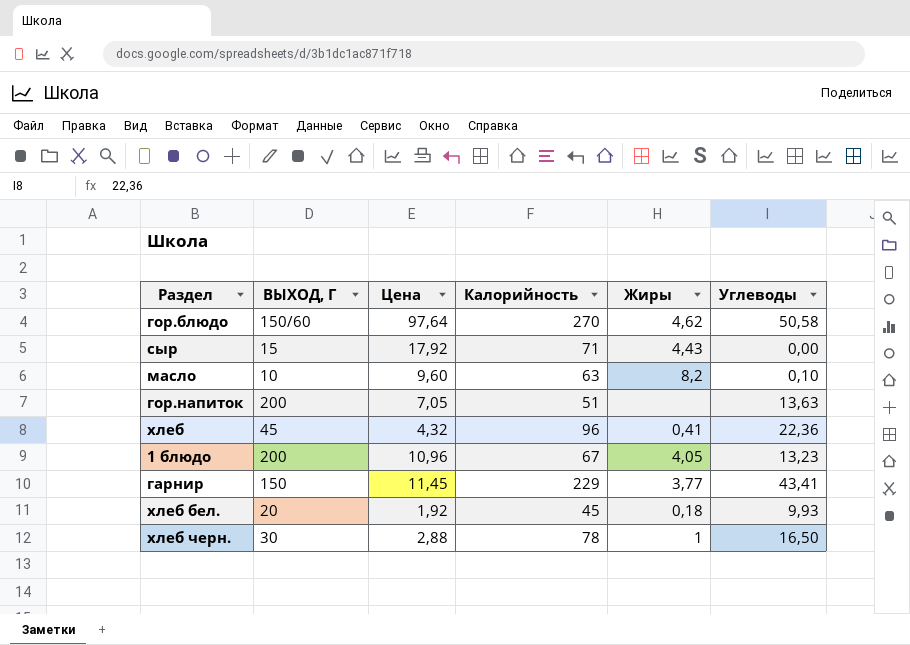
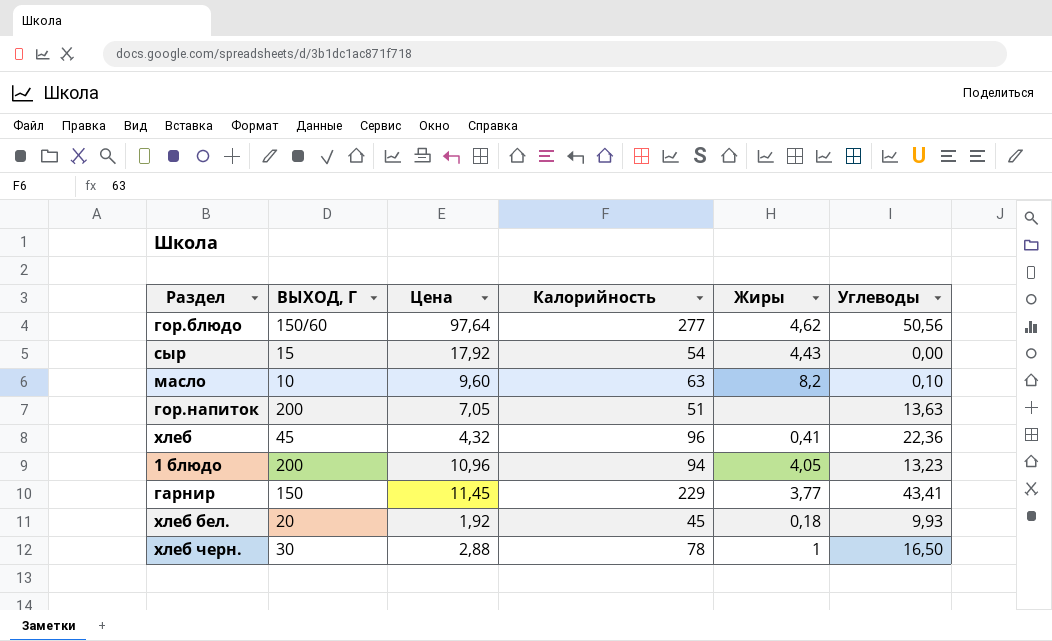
гор.блюдо | Калорийность: 270 -> 277
гор.блюдо | Углеводы: 50,58 -> 50,56
сыр | Калорийность: 71 -> 54
1 блюдо | Калорийность: 67 -> 94

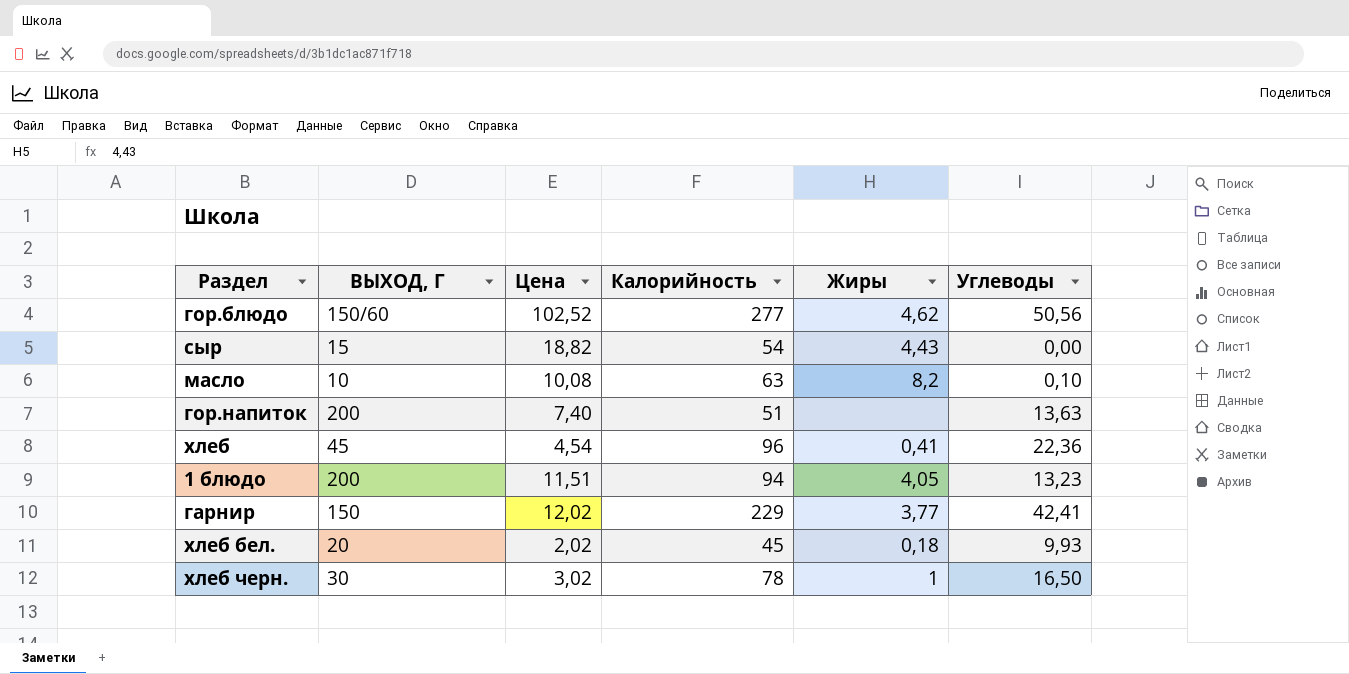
гор.блюдо | Цена: 97,64 -> 102,52
сыр | Цена: 17,92 -> 18,82
масло | Цена: 9,60 -> 10,08
гор.напиток | Цена: 7,05 -> 7,40
хлеб | Цена: 4,32 -> 4,54
1 блюдо | Цена: 10,96 -> 11,51
гарнир | Цена: 11,45 -> 12,02
гарнир | Углеводы: 43,41 -> 42,41
хлеб бел. | Цена: 1,92 -> 2,02
хлеб черн. | Цена: 2,88 -> 3,02

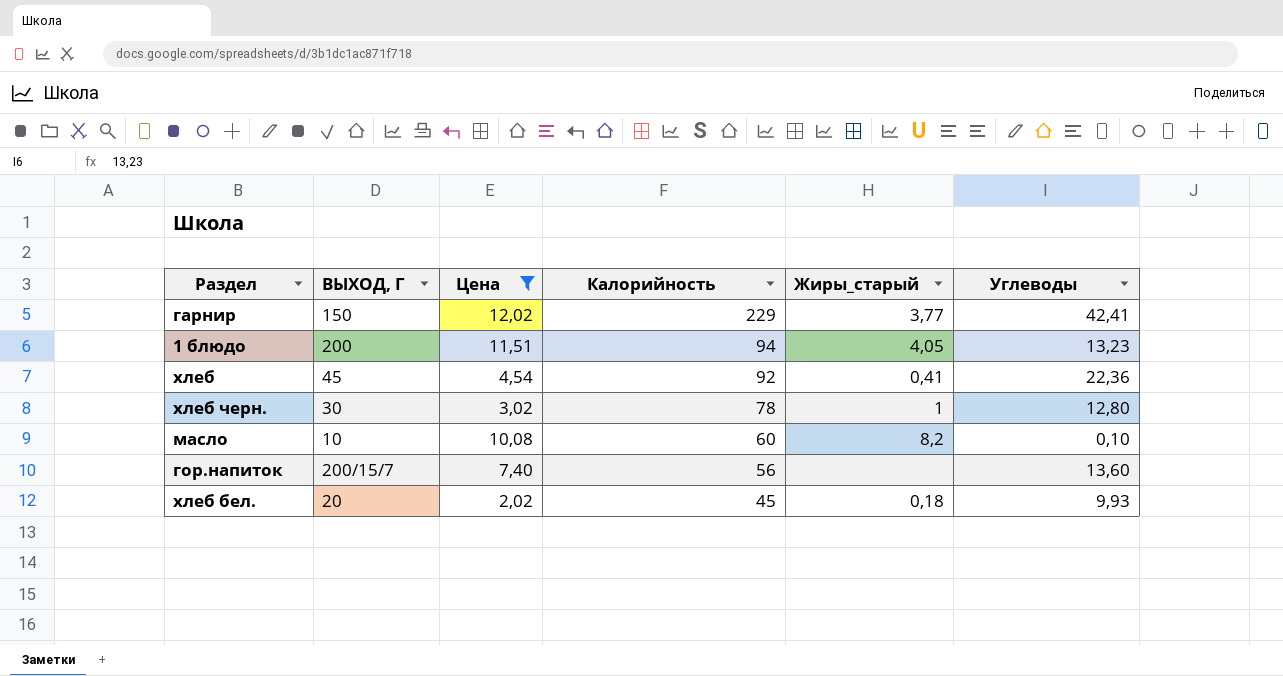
filter: none -> Цена <= 12,02
row order: none -> Калорийность descending
column name: Жиры -> Жиры_старый
хлеб | Калорийность: 96 -> 92
хлеб черн. | Углеводы: 16,50 -> 12,80
масло | Калорийность: 63 -> 60
гор.напиток | ВЫХОД, Г: 200 -> 200/15/7
гор.напиток | Калорийность: 51 -> 56
гор.напиток | Углеводы: 13,63 -> 13,60

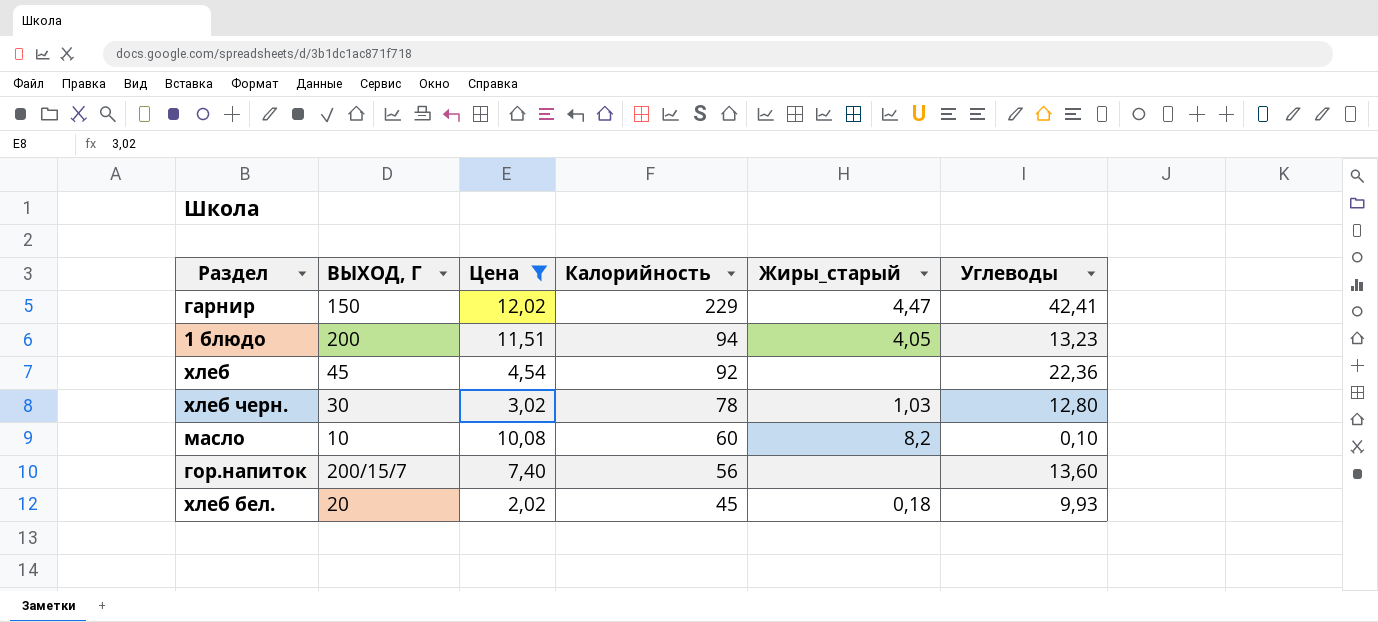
гарнир | Жиры_старый: 3,77 -> 4,47
хлеб | Жиры_старый: 0,41 -> none
хлеб черн. | Жиры_старый: 1 -> 1,03

